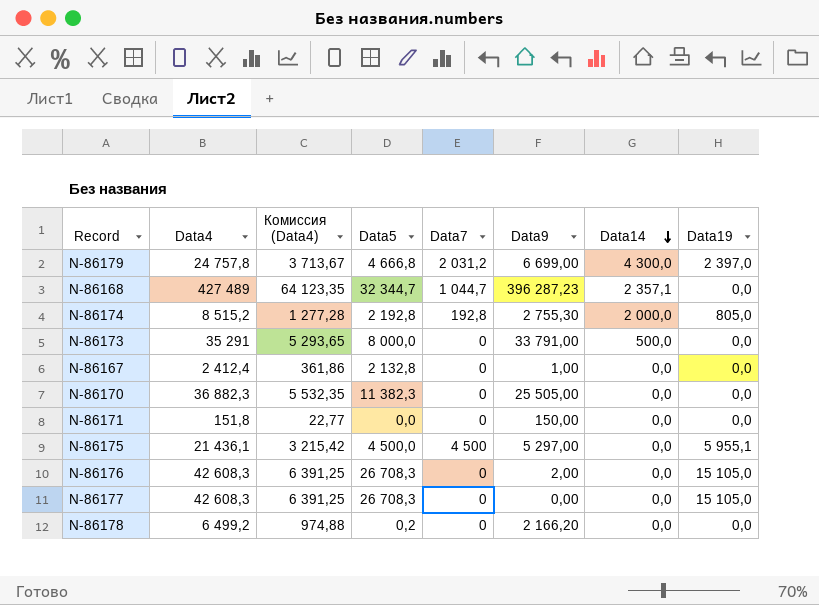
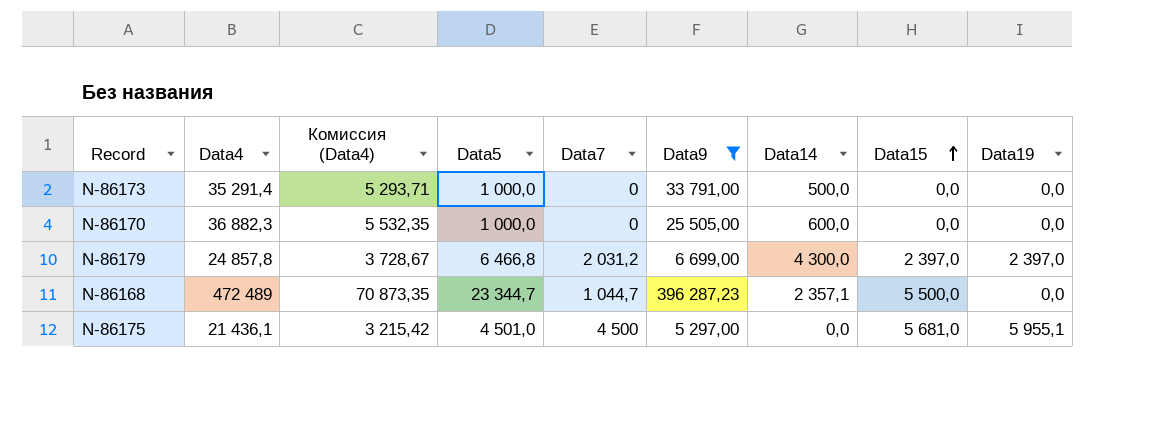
filter: none -> Data9 >= 5 297,00
row order: Data14 descending -> Data15 ascending
column Data15 | position: none -> 8
N-86173 | Data4: 35 291 -> 35 291,4
N-86173 | Комиссия (Data4): 5 293,65 -> 5 293,71
N-86173 | Data5: 8 000,0 -> 1 000,0
N-86170 | Data5: 11 382,3 -> 1 000,0
N-86170 | Data14: 0,0 -> 600,0
N-86179 | Data4: 24 757,8 -> 24 857,8
N-86179 | Комиссия (Data4): 3 713,67 -> 3 728,67
N-86179 | Data5: 4 666,8 -> 6 466,8
N-86168 | Data4: 427 489 -> 472 489
N-86168 | Комиссия (Data4): 64 123,35 -> 70 873,35
N-86168 | Data5: 32 344,7 -> 23 344,7
N-86175 | Data5: 4 500,0 -> 4 501,0

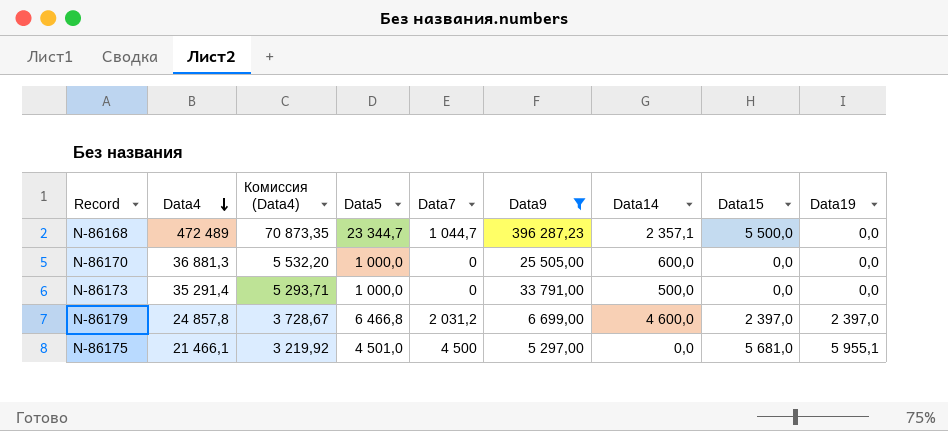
row order: Data15 ascending -> Data4 descending
N-86170 | Data4: 36 882,3 -> 36 881,3
N-86170 | Комиссия (Data4): 5 532,35 -> 5 532,20
N-86179 | Data14: 4 300,0 -> 4 600,0
N-86175 | Data4: 21 436,1 -> 21 466,1
N-86175 | Комиссия (Data4): 3 215,42 -> 3 219,92

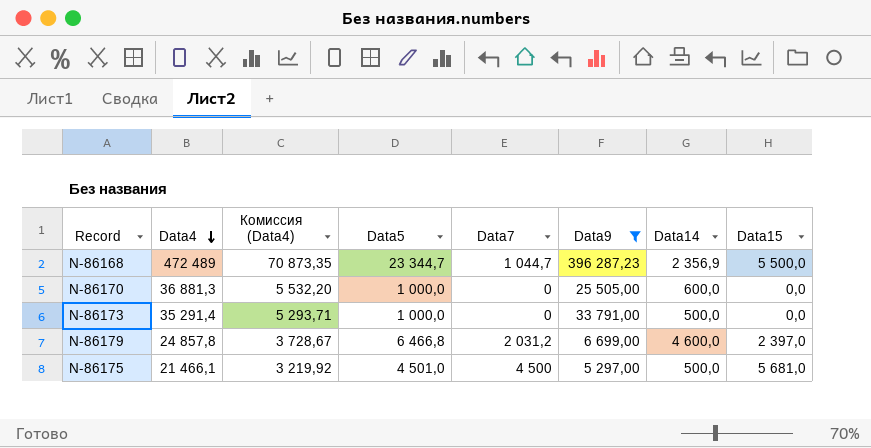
column Data19 | position: 9 -> none
N-86168 | Data14: 2 357,1 -> 2 356,9
N-86175 | Data14: 0,0 -> 500,0

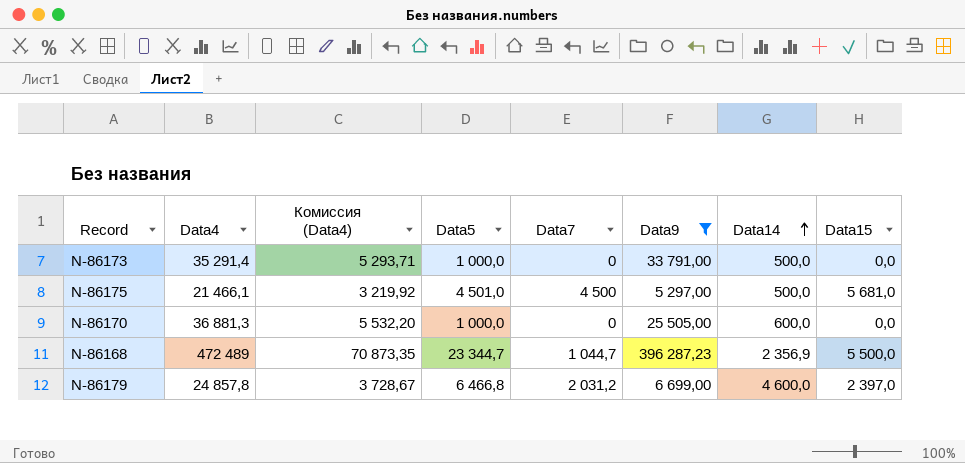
row order: Data4 descending -> Data14 ascending

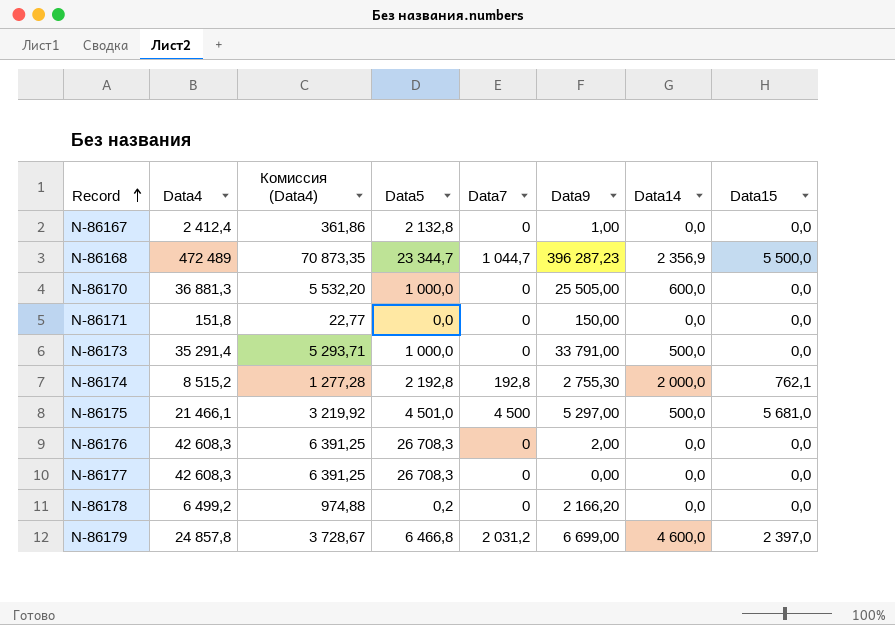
filter: Data9 >= 5 297,00 -> none
row order: Data14 ascending -> Record ascending

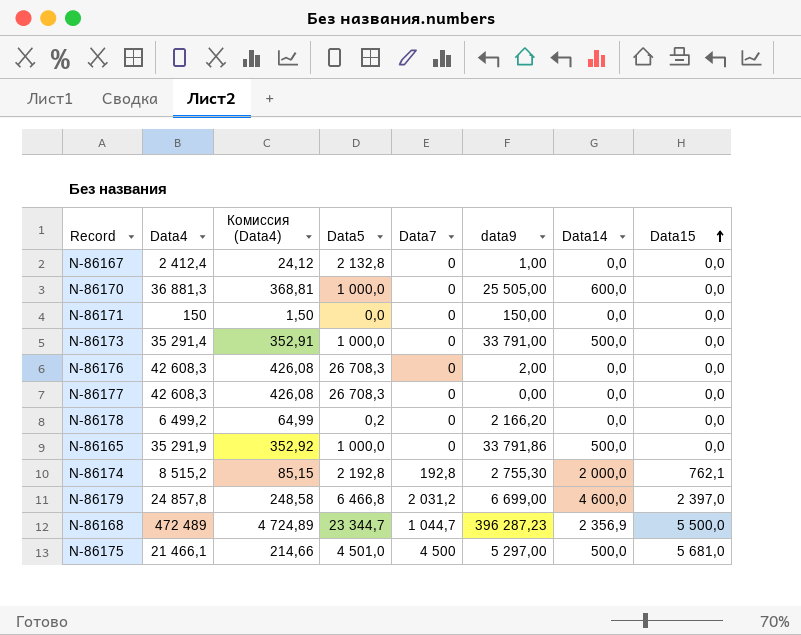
row order: Record ascending -> Data15 ascending
column Комиссия (Data4) | formula: [Data4] * 0,15 -> [Data4] * 0,01
column name: Data9 -> data9
N-86171 | Data4: 151,8 -> 150
row N-86165: none -> 35 291,9 | 352,92 | 1 000,0 | 0 | 33 791,86 | 500,0 | 0,0

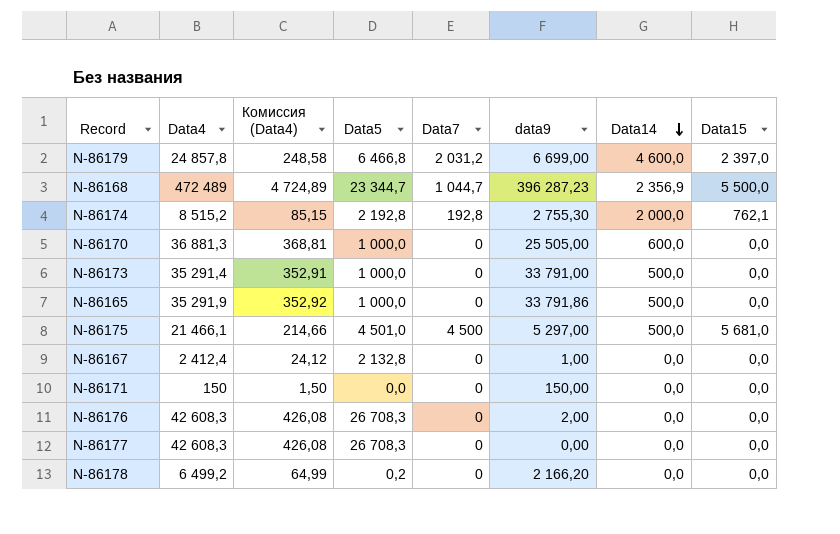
row order: Data15 ascending -> Data14 descending

